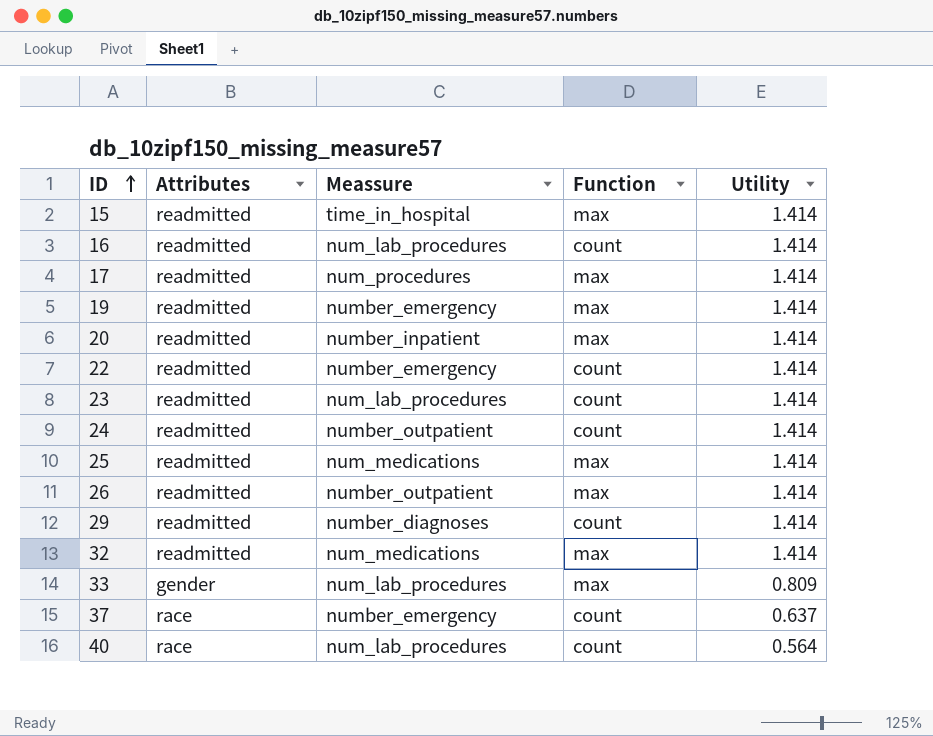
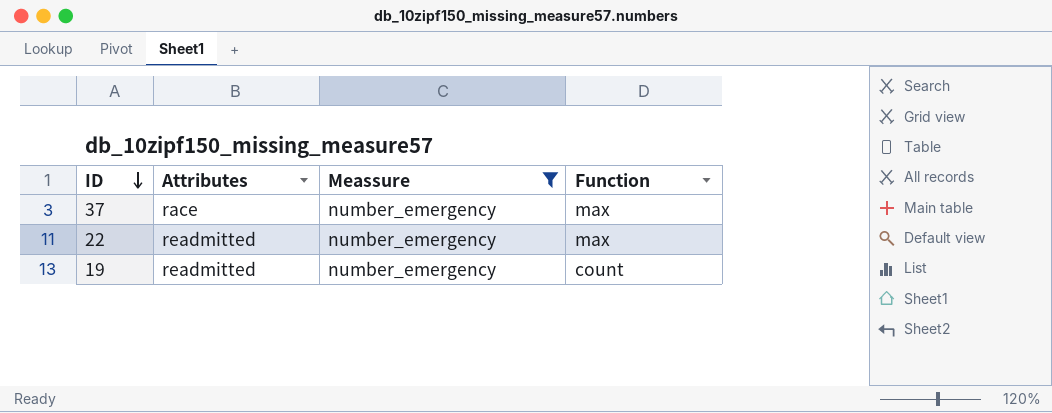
filter: none -> Meassure = number_emergency
row order: ID ascending -> ID descending
column Utility | position: 5 -> none
37 | Function: count -> max
22 | Function: count -> max
19 | Function: max -> count

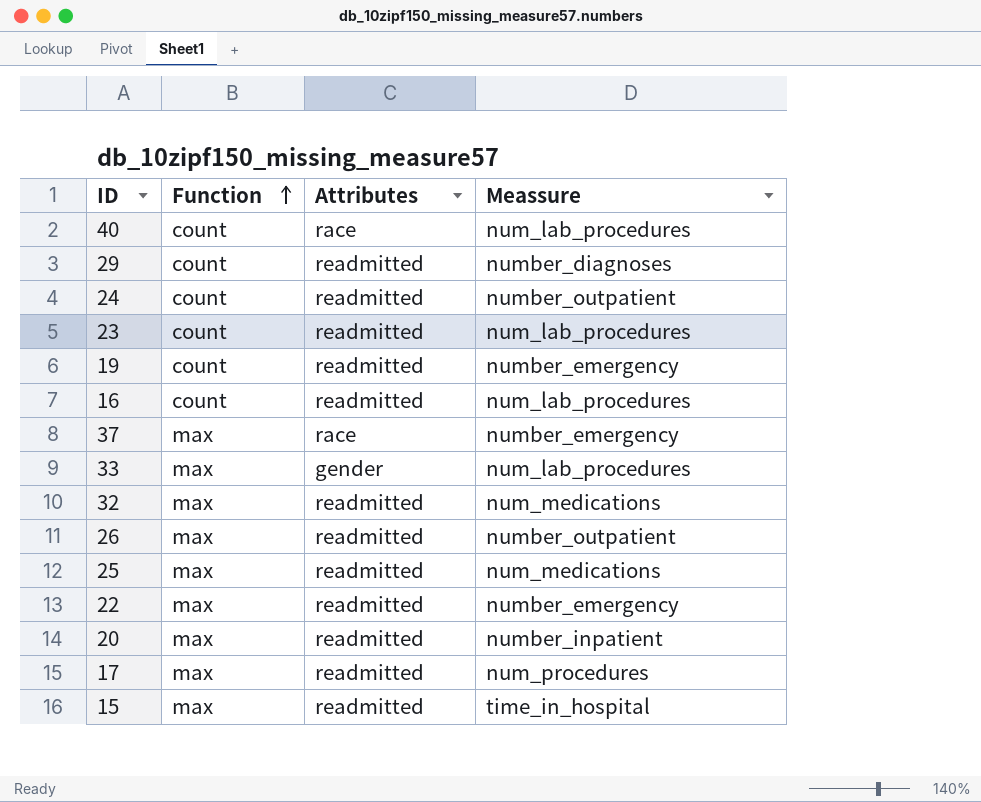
filter: Meassure = number_emergency -> none
row order: ID descending -> Function ascending
column Function | position: 4 -> 2

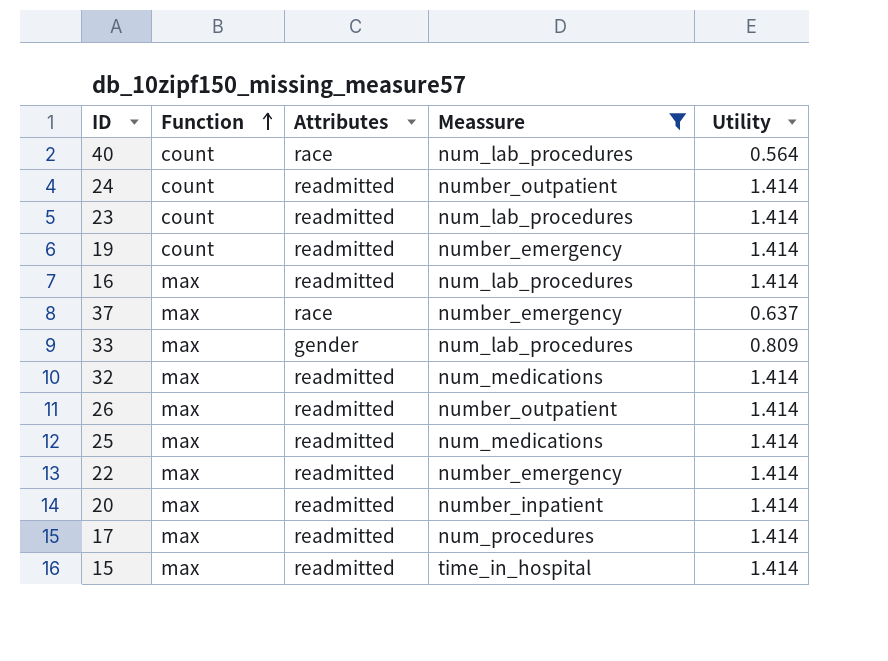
filter: none -> Meassure != number_diagnoses
column Utility | position: none -> 5
16 | Function: count -> max

